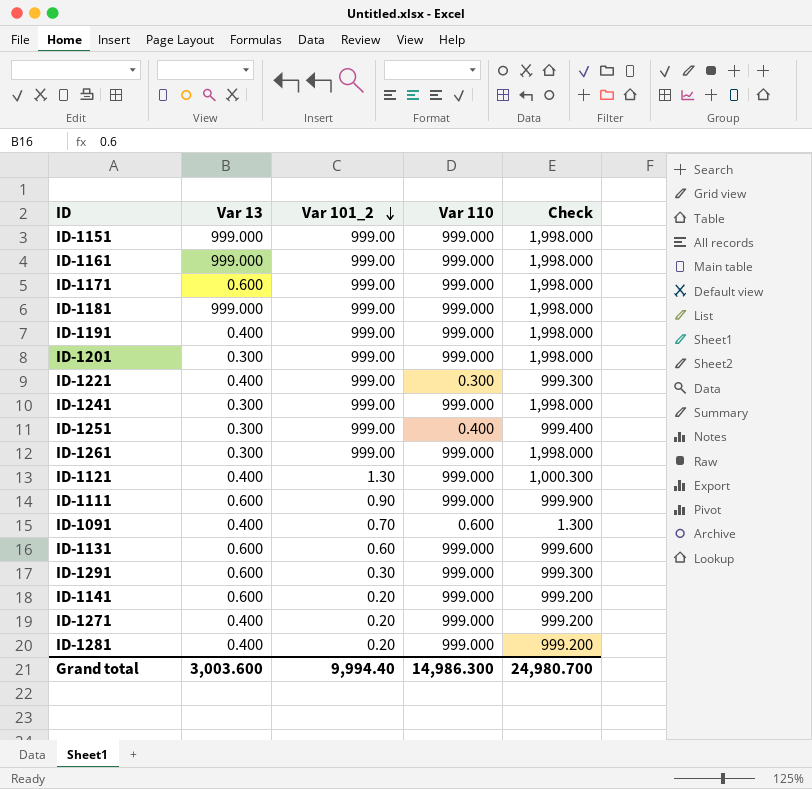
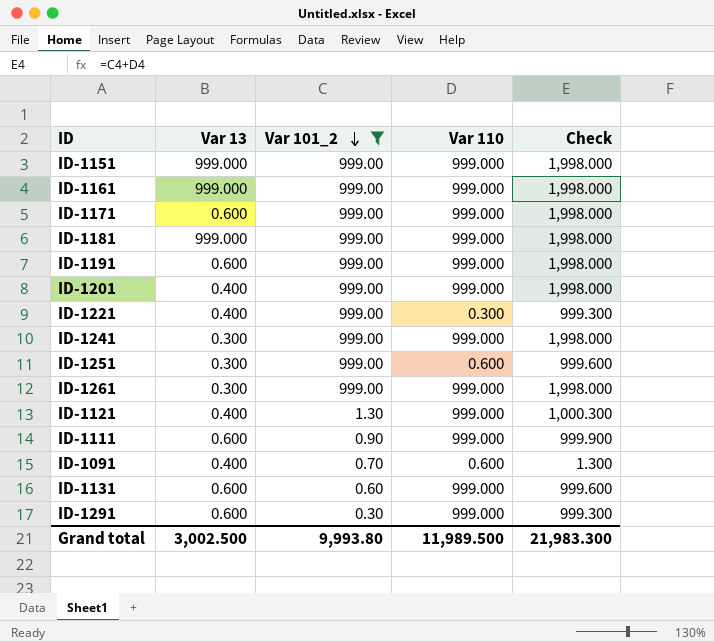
filter: none -> Var 101_2 != 0.20
ID-1191 | Var 13: 0.400 -> 0.600
ID-1201 | Var 13: 0.300 -> 0.400
ID-1251 | Var 110: 0.400 -> 0.600
ID-1251 | Check: 999.400 -> 999.600
Grand total | Var 13: 3,003.600 -> 3,002.500
Grand total | Var 101_2: 9,994.40 -> 9,993.80
Grand total | Var 110: 14,986.300 -> 11,989.500
Grand total | Check: 24,980.700 -> 21,983.300

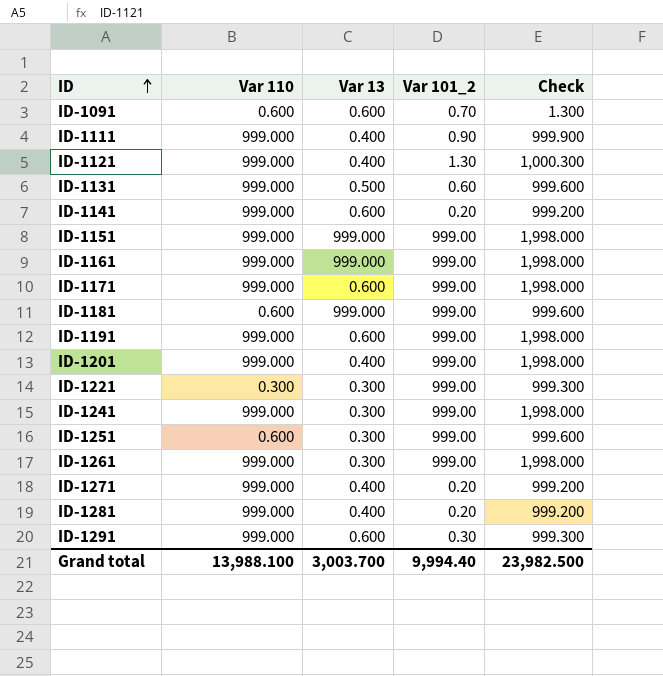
filter: Var 101_2 != 0.20 -> none
row order: Var 101_2 descending -> ID ascending
column Var 110 | position: 4 -> 2
ID-1091 | Var 13: 0.400 -> 0.600
ID-1111 | Var 13: 0.600 -> 0.400
ID-1131 | Var 13: 0.600 -> 0.500
ID-1181 | Var 110: 999.000 -> 0.600
ID-1181 | Check: 1,998.000 -> 999.600
ID-1221 | Var 13: 0.400 -> 0.300
Grand total | Var 110: 11,989.500 -> 13,988.100
Grand total | Var 13: 3,002.500 -> 3,003.700
Grand total | Var 101_2: 9,993.80 -> 9,994.40
Grand total | Check: 21,983.300 -> 23,982.500

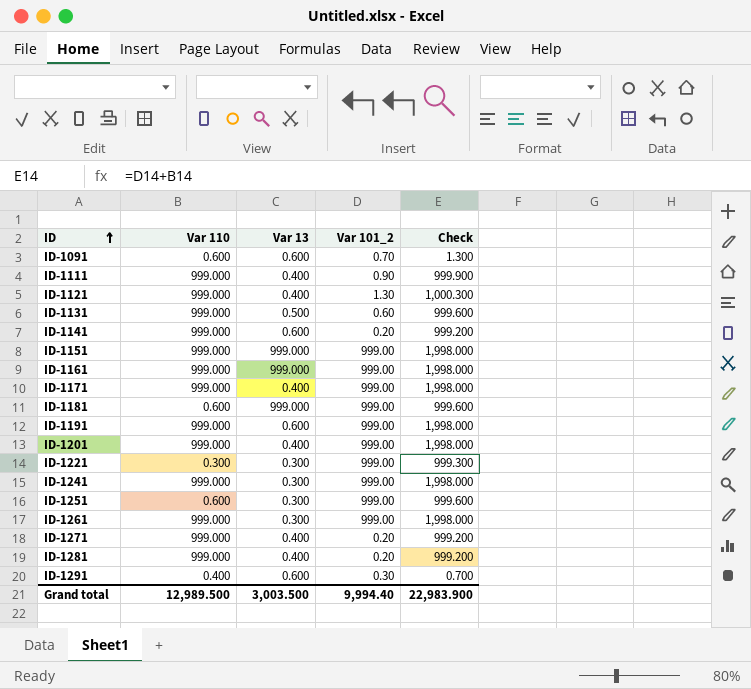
ID-1171 | Var 13: 0.600 -> 0.400
ID-1291 | Var 110: 999.000 -> 0.400
ID-1291 | Check: 999.300 -> 0.700
Grand total | Var 110: 13,988.100 -> 12,989.500
Grand total | Var 13: 3,003.700 -> 3,003.500
Grand total | Check: 23,982.500 -> 22,983.900

